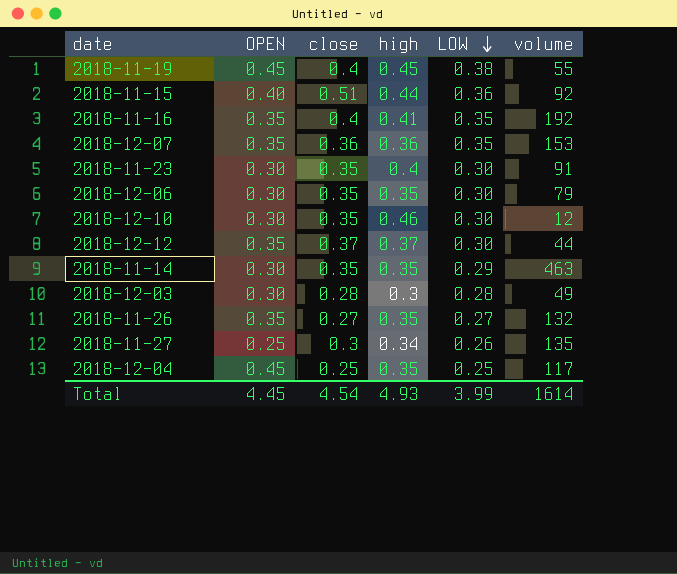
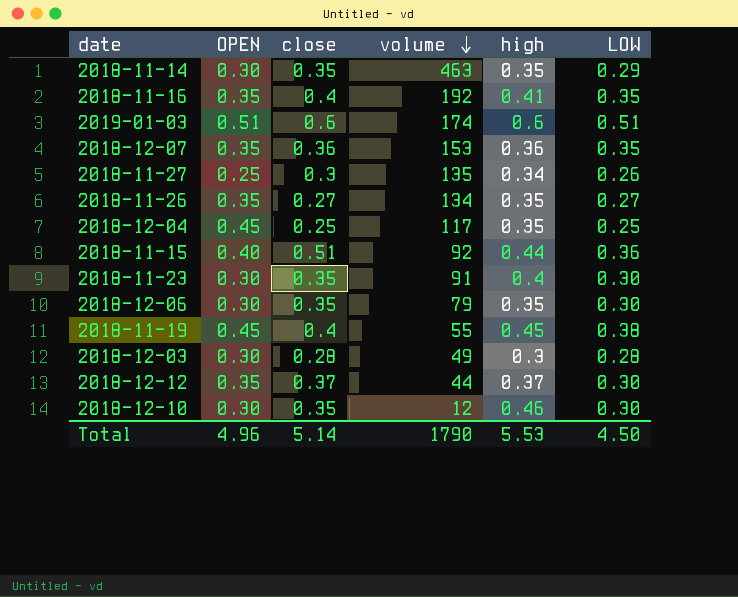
row order: LOW descending -> volume descending
column volume | position: 6 -> 4
row 2019-01-03: none -> 0.51 | 0.6 | 174 | 0.6 | 0.51
2018-11-26 | volume: 132 -> 134
Total | OPEN: 4.45 -> 4.96
Total | close: 4.54 -> 5.14
Total | volume: 1614 -> 1790
Total | high: 4.93 -> 5.53
Total | LOW: 3.99 -> 4.50

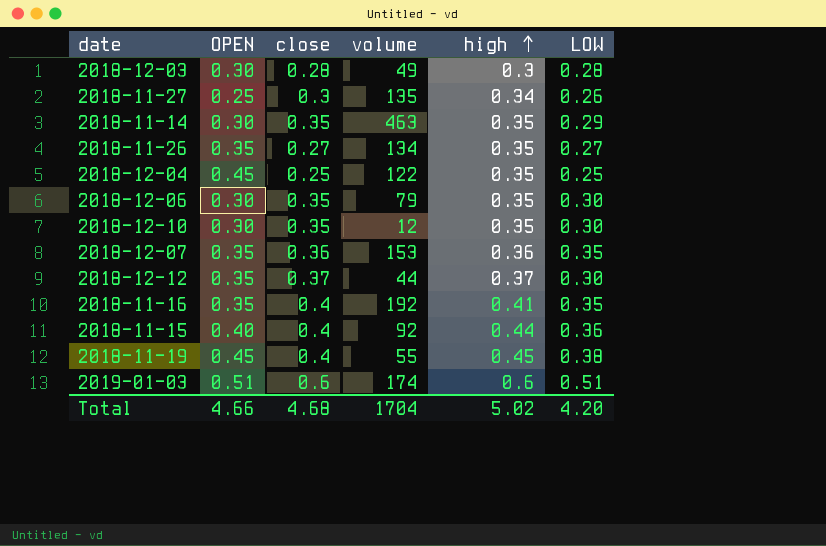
row order: volume descending -> high ascending
row 2018-11-23: 0.30 | 0.35 | 91 | 0.4 | 0.30 -> none
2018-12-04 | volume: 117 -> 122
2018-12-10 | high: 0.46 -> 0.35
2018-11-15 | close: 0.51 -> 0.4
Total | OPEN: 4.96 -> 4.66
Total | close: 5.14 -> 4.68
Total | volume: 1790 -> 1704
Total | high: 5.53 -> 5.02
Total | LOW: 4.50 -> 4.20

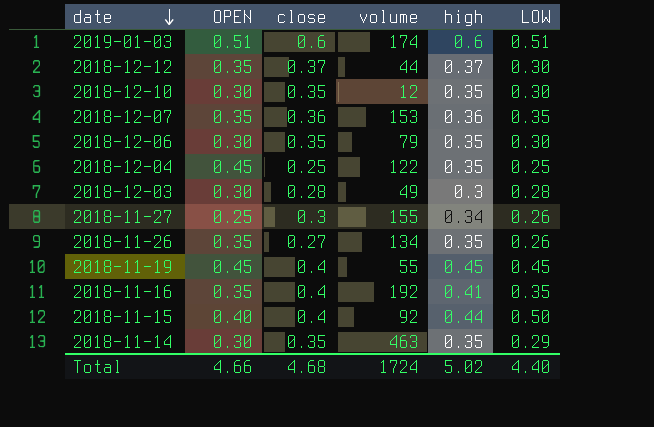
row order: high ascending -> date descending
2018-11-27 | volume: 135 -> 155
2018-11-26 | LOW: 0.27 -> 0.26
2018-11-19 | LOW: 0.38 -> 0.45
2018-11-15 | LOW: 0.36 -> 0.50
Total | volume: 1704 -> 1724
Total | LOW: 4.20 -> 4.40

